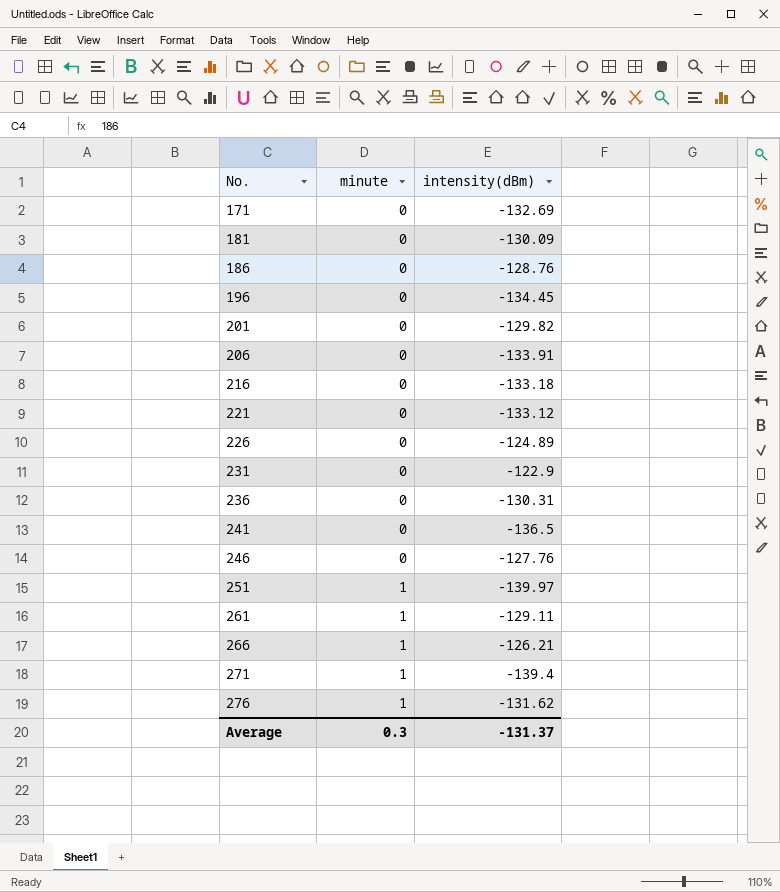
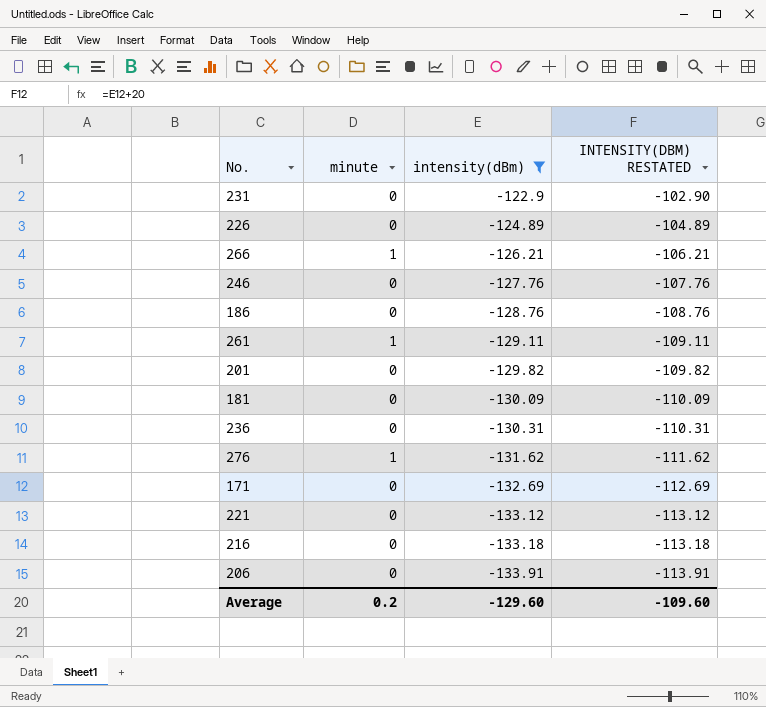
filter: none -> intensity(dBm) >= -133.91
row order: No. ascending -> intensity(dBm) descending
column INTENSITY(DBM) RESTATED | formula: none -> [intensity(dBm)] + 20
Average | minute: 0.3 -> 0.2
Average | intensity(dBm): -131.37 -> -129.60

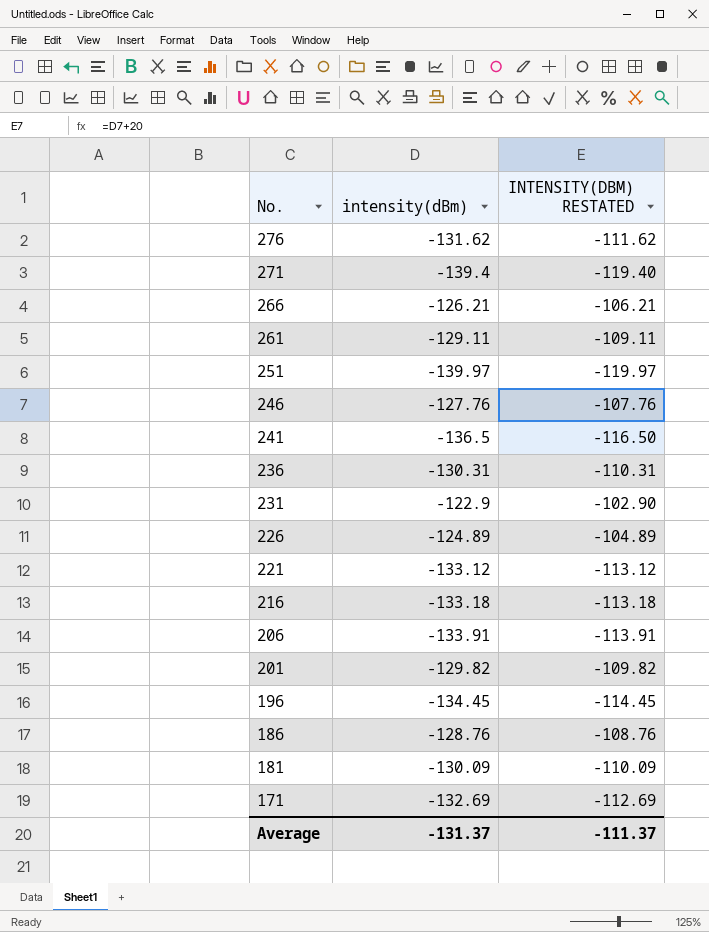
filter: intensity(dBm) >= -133.91 -> none
row order: intensity(dBm) descending -> No. descending
column minute | position: 2 -> none
Average | intensity(dBm): -129.60 -> -131.37
Average | INTENSITY(DBM) RESTATED: -109.60 -> -111.37

